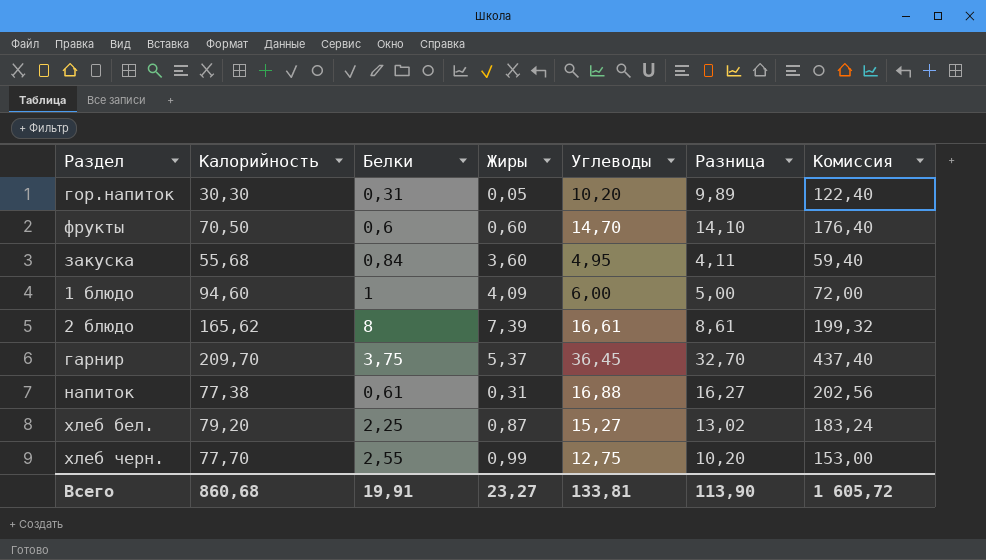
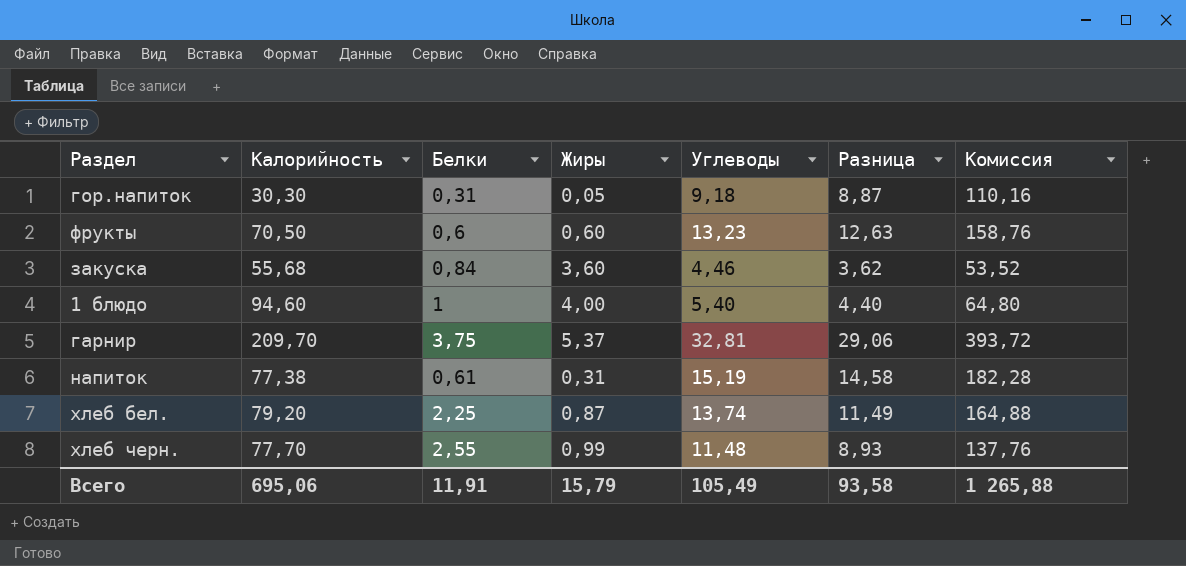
row 2 блюдо: 165,62 | 8 | 7,39 | 16,61 | 8,61 | 199,32 -> none
гор.напиток | Углеводы: 10,20 -> 9,18
гор.напиток | Разница: 9,89 -> 8,87
гор.напиток | Комиссия: 122,40 -> 110,16
фрукты | Углеводы: 14,70 -> 13,23
фрукты | Разница: 14,10 -> 12,63
фрукты | Комиссия: 176,40 -> 158,76
закуска | Углеводы: 4,95 -> 4,46
закуска | Разница: 4,11 -> 3,62
закуска | Комиссия: 59,40 -> 53,52
1 блюдо | Жиры: 4,09 -> 4,00
1 блюдо | Углеводы: 6,00 -> 5,40
1 блюдо | Разница: 5,00 -> 4,40
1 блюдо | Комиссия: 72,00 -> 64,80
гарнир | Углеводы: 36,45 -> 32,81
гарнир | Разница: 32,70 -> 29,06
гарнир | Комиссия: 437,40 -> 393,72
напиток | Углеводы: 16,88 -> 15,19
напиток | Разница: 16,27 -> 14,58
напиток | Комиссия: 202,56 -> 182,28
хлеб бел. | Углеводы: 15,27 -> 13,74
хлеб бел. | Разница: 13,02 -> 11,49
хлеб бел. | Комиссия: 183,24 -> 164,88
хлеб черн. | Углеводы: 12,75 -> 11,48
хлеб черн. | Разница: 10,20 -> 8,93
хлеб черн. | Комиссия: 153,00 -> 137,76
Всего | Калорийность: 860,68 -> 695,06
Всего | Белки: 19,91 -> 11,91
Всего | Жиры: 23,27 -> 15,79
Всего | Углеводы: 133,81 -> 105,49
Всего | Разница: 113,90 -> 93,58
Всего | Комиссия: 1 605,72 -> 1 265,88

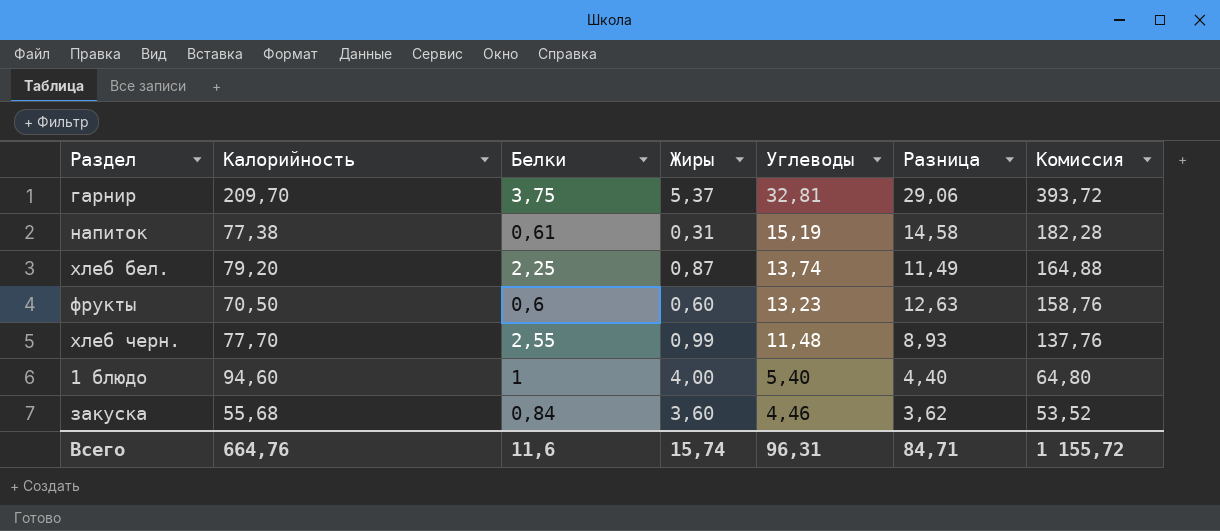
row order: none -> Углеводы descending
row гор.напиток: 30,30 | 0,31 | 0,05 | 9,18 | 8,87 | 110,16 -> none
Всего | Калорийность: 695,06 -> 664,76
Всего | Белки: 11,91 -> 11,6
Всего | Жиры: 15,79 -> 15,74
Всего | Углеводы: 105,49 -> 96,31
Всего | Разница: 93,58 -> 84,71
Всего | Комиссия: 1 265,88 -> 1 155,72

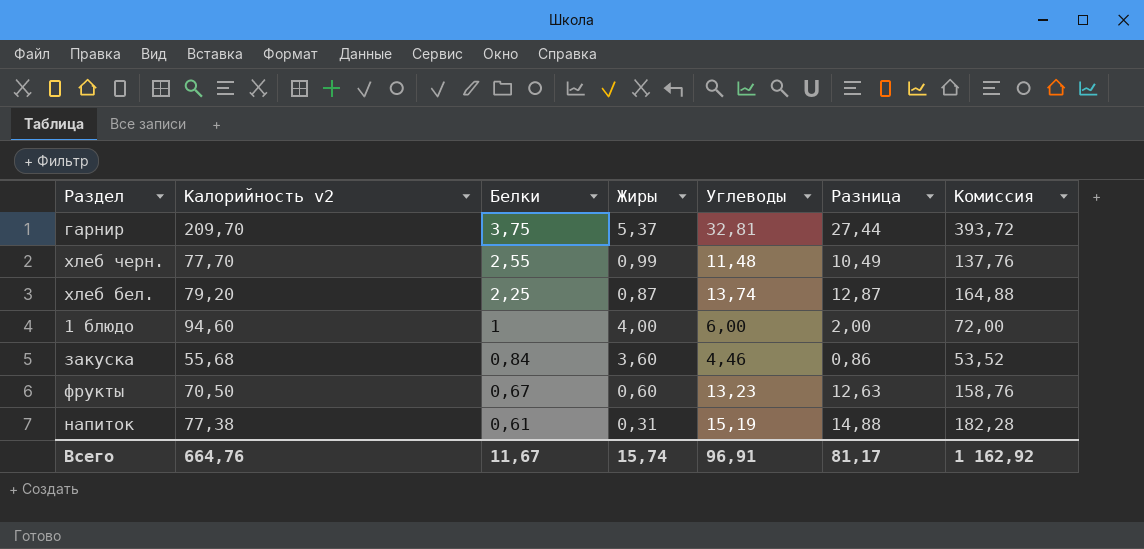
row order: Углеводы descending -> Белки descending
column name: Калорийность -> Калорийность v2
column Разница | formula: [Углеводы] - [Белки] -> [Углеводы] - [Жиры]
1 блюдо | Углеводы: 5,40 -> 6,00
1 блюдо | Комиссия: 64,80 -> 72,00
фрукты | Белки: 0,6 -> 0,67
Всего | Белки: 11,6 -> 11,67
Всего | Углеводы: 96,31 -> 96,91
Всего | Разница: 84,71 -> 81,17
Всего | Комиссия: 1 155,72 -> 1 162,92

